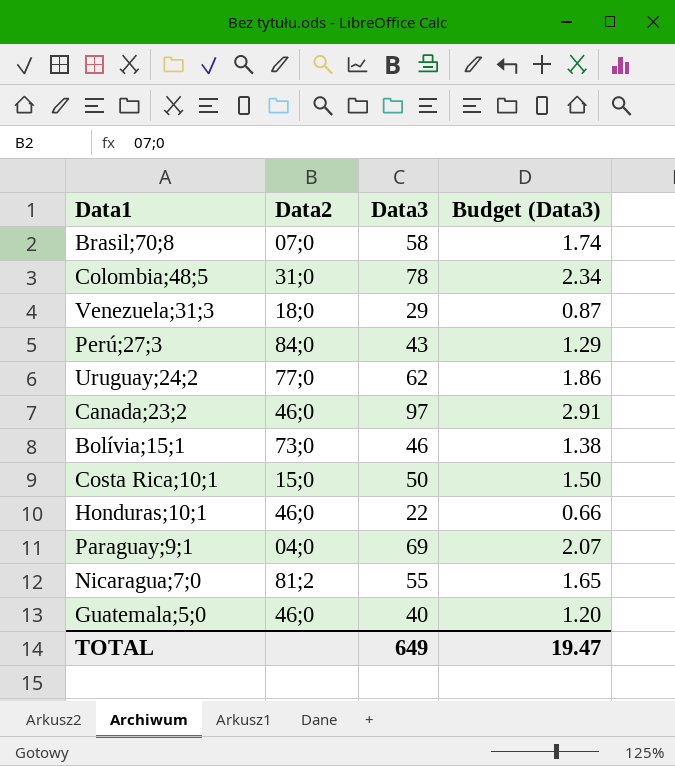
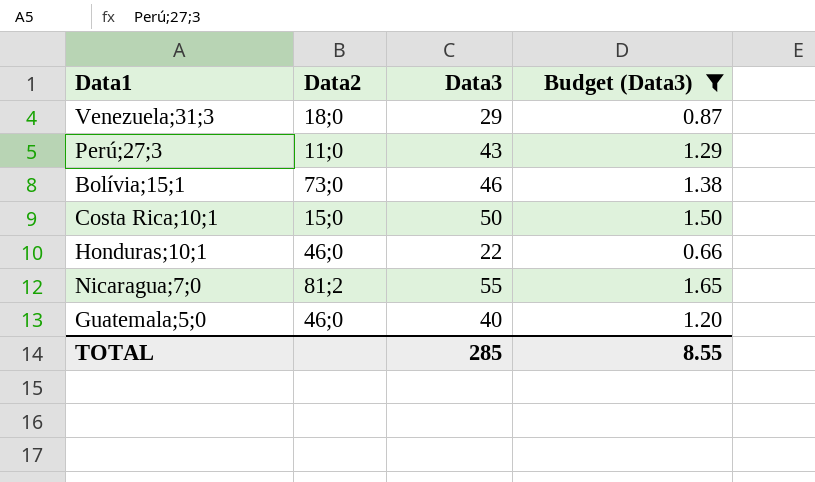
filter: none -> Budget (Data3) <= 1.65
Perú;27;3 | Data2: 84;0 -> 11;0
TOTAL | Data3: 649 -> 285
TOTAL | Budget (Data3): 19.47 -> 8.55

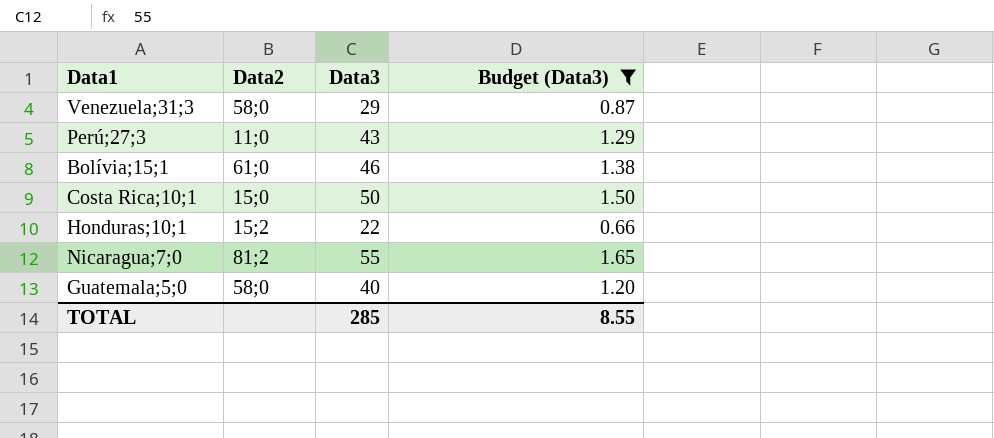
Venezuela;31;3 | Data2: 18;0 -> 58;0
Bolívia;15;1 | Data2: 73;0 -> 61;0
Honduras;10;1 | Data2: 46;0 -> 15;2
Guatemala;5;0 | Data2: 46;0 -> 58;0

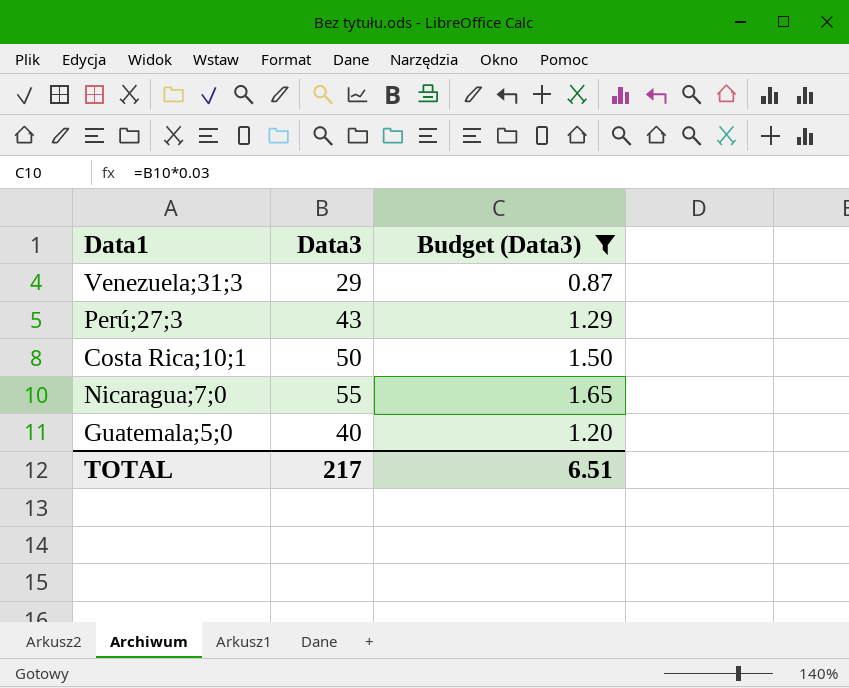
column Data2 | position: 2 -> none
row Bolívia;15;1: 61;0 | 46 | 1.38 -> none
row Honduras;10;1: 15;2 | 22 | 0.66 -> none
TOTAL | Data3: 285 -> 217
TOTAL | Budget (Data3): 8.55 -> 6.51

